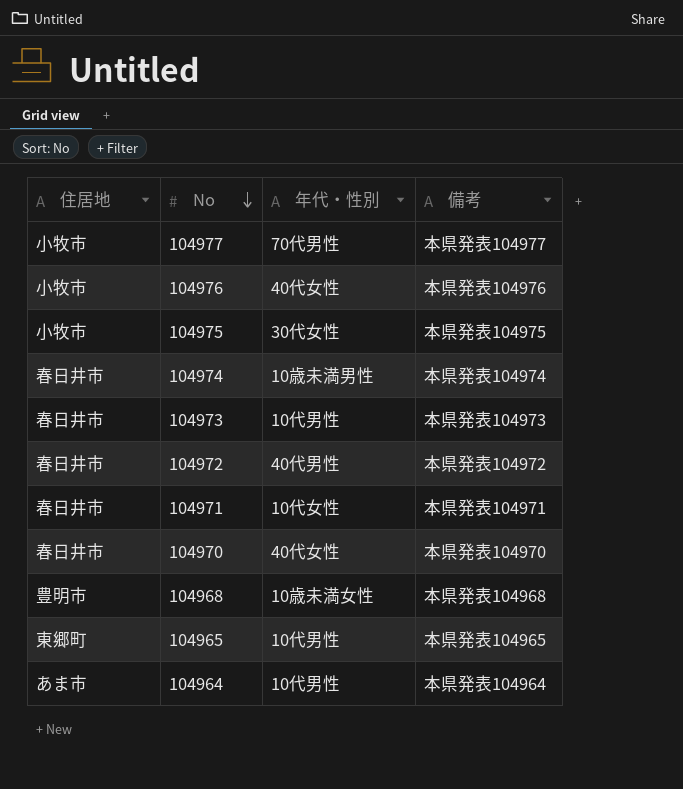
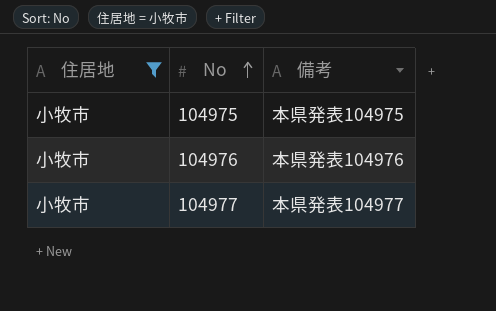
filter: none -> 住居地 = 小牧市
row order: No descending -> No ascending
column 年代・性別 | position: 3 -> none

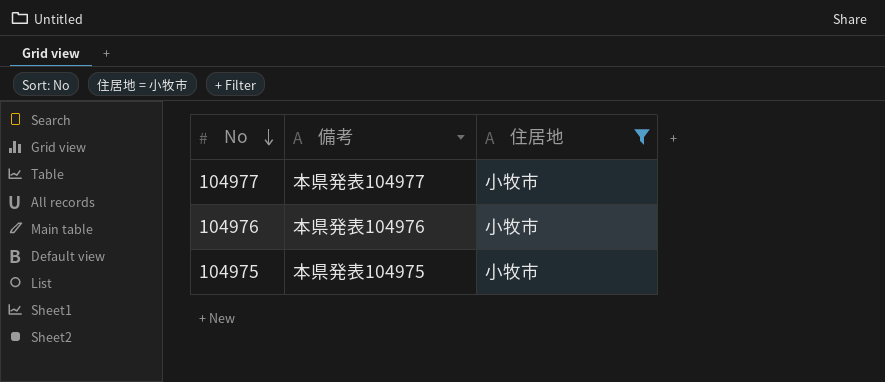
row order: No ascending -> No descending
column 住居地 | position: 1 -> 3

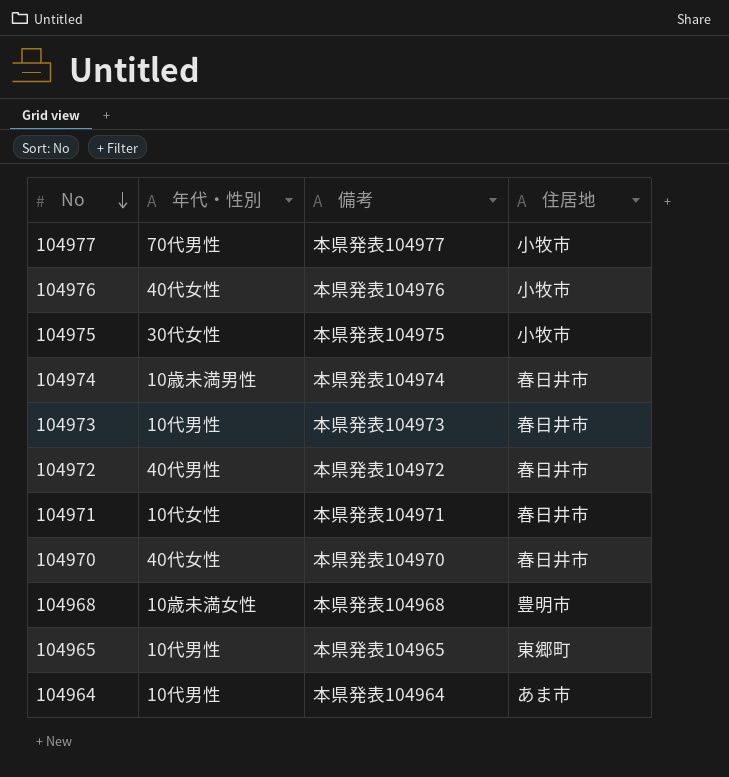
filter: 住居地 = 小牧市 -> none
column 年代・性別 | position: none -> 2

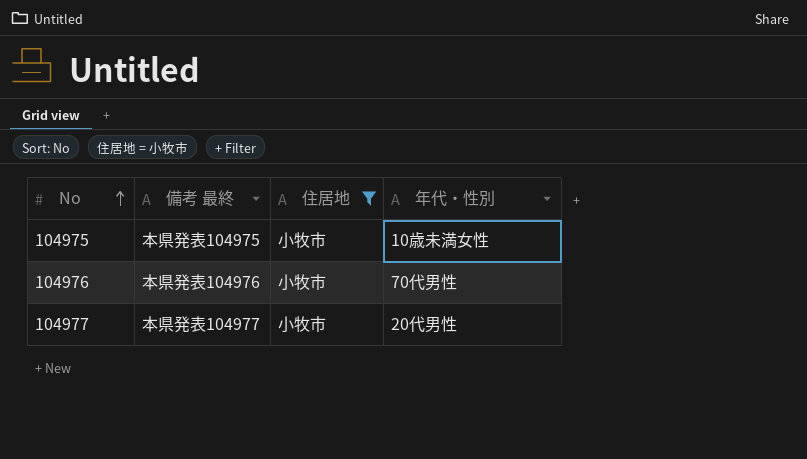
filter: none -> 住居地 = 小牧市
row order: No descending -> No ascending
column name: 備考 -> 備考 最終
column 年代・性別 | position: 2 -> 4
104975 | 年代・性別: 30代女性 -> 10歳未満女性
104976 | 年代・性別: 40代女性 -> 70代男性
104977 | 年代・性別: 70代男性 -> 20代男性

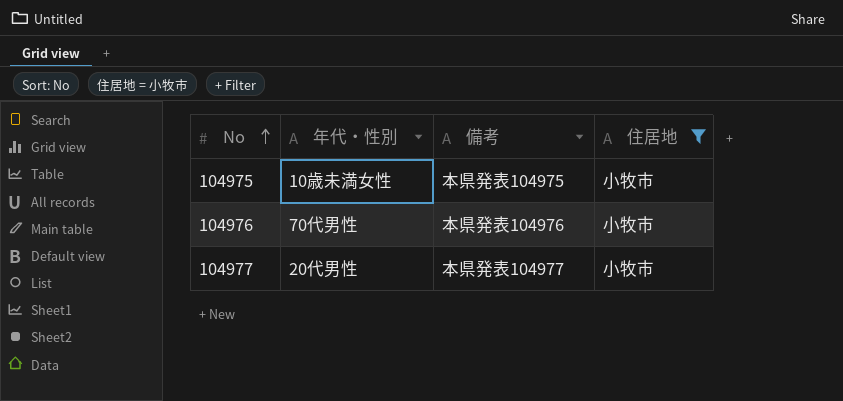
column 年代・性別 | position: 4 -> 2
column name: 備考 最終 -> 備考

